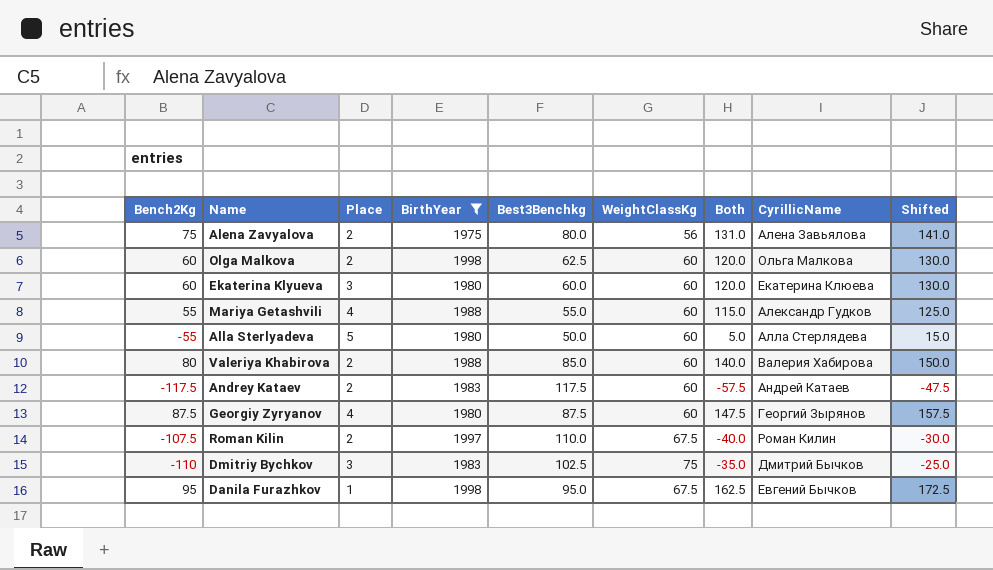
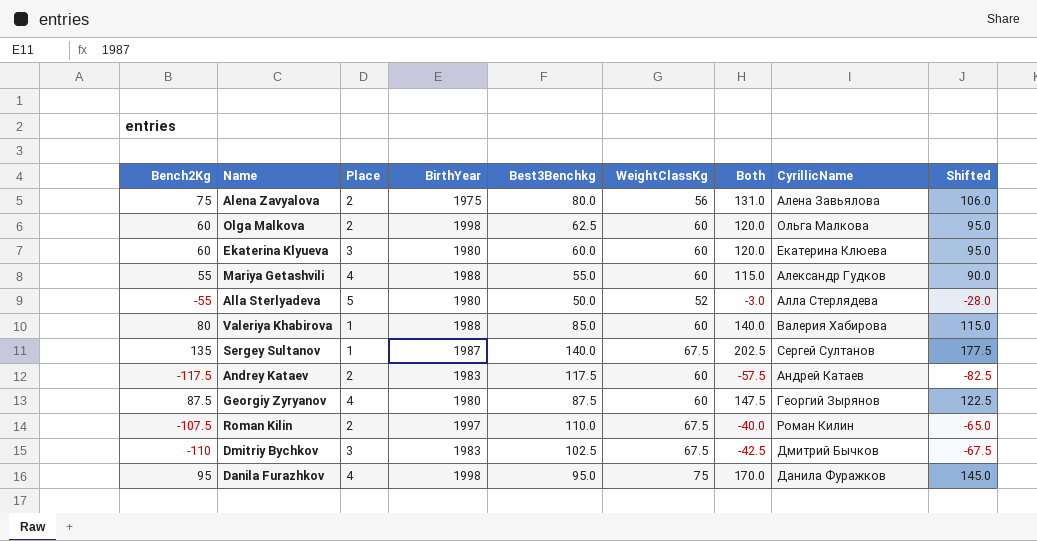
filter: BirthYear != 1987 -> none
column Shifted | formula: [Both] + 10 -> [Both] - 25
Alla Sterlyadeva | WeightClassKg: 60 -> 52
Alla Sterlyadeva | Both: 5.0 -> -3.0
Valeriya Khabirova | Place: 2 -> 1
Dmitriy Bychkov | WeightClassKg: 75 -> 67.5
Dmitriy Bychkov | Both: -35.0 -> -42.5
Danila Furazhkov | Place: 1 -> 4
Danila Furazhkov | WeightClassKg: 67.5 -> 75
Danila Furazhkov | Both: 162.5 -> 170.0
Danila Furazhkov | CyrillicName: Евгений Бычков -> Данила Фуражков

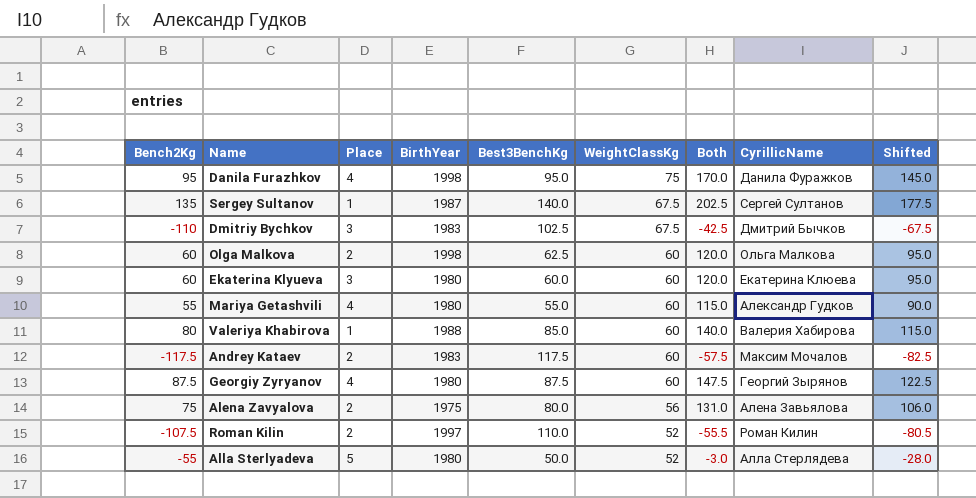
row order: none -> WeightClassKg descending
column name: Best3Benchkg -> Best3BenchKg
Mariya Getashvili | BirthYear: 1988 -> 1980
Andrey Kataev | CyrillicName: Андрей Катаев -> Максим Мочалов
Roman Kilin | WeightClassKg: 67.5 -> 52
Roman Kilin | Both: -40.0 -> -55.5
Roman Kilin | Shifted: -65.0 -> -80.5

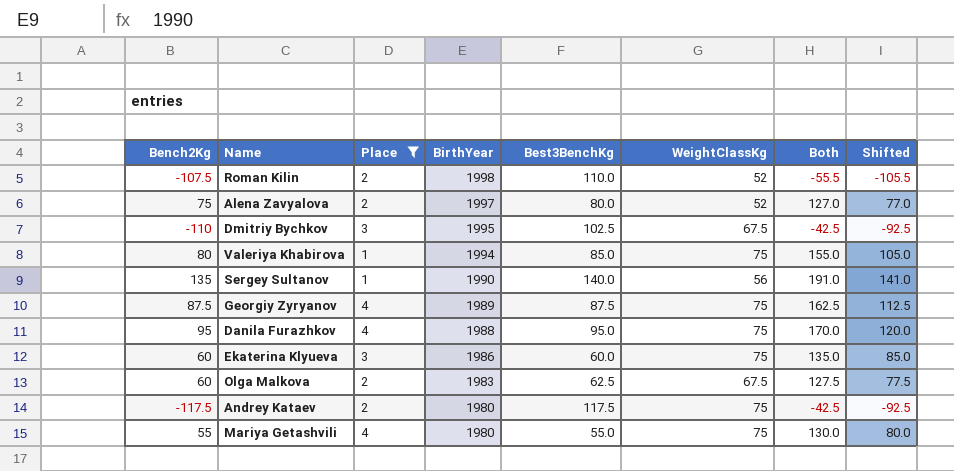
filter: none -> Place != 5
row order: WeightClassKg descending -> BirthYear descending
column CyrillicName | position: 8 -> none
column Shifted | formula: [Both] - 25 -> [Both] - 50
Roman Kilin | BirthYear: 1997 -> 1998
Alena Zavyalova | BirthYear: 1975 -> 1997
Alena Zavyalova | WeightClassKg: 56 -> 52
Alena Zavyalova | Both: 131.0 -> 127.0
Dmitriy Bychkov | BirthYear: 1983 -> 1995
Valeriya Khabirova | BirthYear: 1988 -> 1994
Valeriya Khabirova | WeightClassKg: 60 -> 75
Valeriya Khabirova | Both: 140.0 -> 155.0
Sergey Sultanov | BirthYear: 1987 -> 1990
Sergey Sultanov | WeightClassKg: 67.5 -> 56
Sergey Sultanov | Both: 202.5 -> 191.0
Georgiy Zyryanov | BirthYear: 1980 -> 1989
Georgiy Zyryanov | WeightClassKg: 60 -> 75
Georgiy Zyryanov | Both: 147.5 -> 162.5
Danila Furazhkov | BirthYear: 1998 -> 1988
Ekaterina Klyueva | BirthYear: 1980 -> 1986
Ekaterina Klyueva | WeightClassKg: 60 -> 75
Ekaterina Klyueva | Both: 120.0 -> 135.0
Olga Malkova | BirthYear: 1998 -> 1983
Olga Malkova | WeightClassKg: 60 -> 67.5
Olga Malkova | Both: 120.0 -> 127.5
Andrey Kataev | BirthYear: 1983 -> 1980
Andrey Kataev | WeightClassKg: 60 -> 75
Andrey Kataev | Both: -57.5 -> -42.5
Mariya Getashvili | WeightClassKg: 60 -> 75
Mariya Getashvili | Both: 115.0 -> 130.0

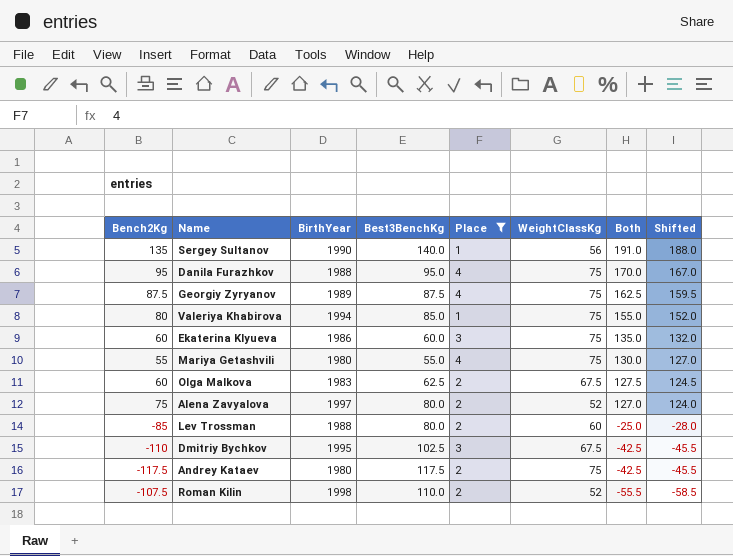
row order: BirthYear descending -> Both descending
column Place | position: 3 -> 5
column Shifted | formula: [Both] - 50 -> [Both] - 3
row Lev Trossman: none -> -85 | 1988 | 80.0 | 2 | 60 | -25.0 | -28.0

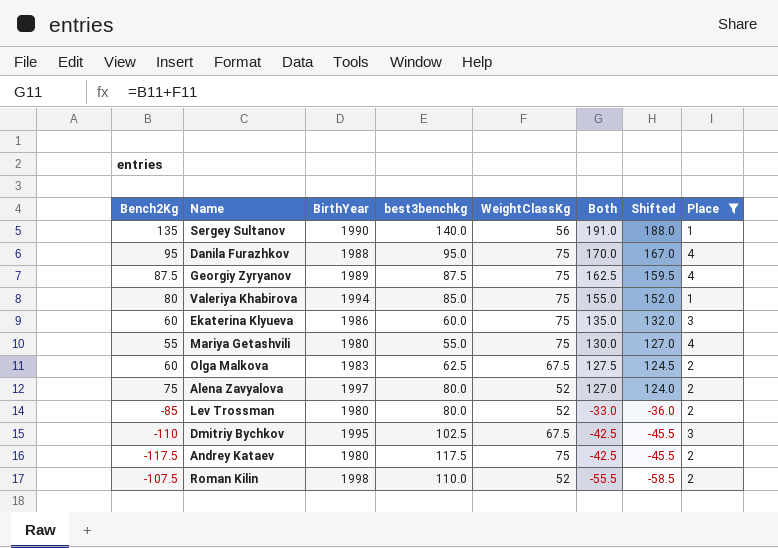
column name: Best3BenchKg -> best3benchkg
column Place | position: 5 -> 8
Lev Trossman | BirthYear: 1988 -> 1980
Lev Trossman | WeightClassKg: 60 -> 52
Lev Trossman | Both: -25.0 -> -33.0
Lev Trossman | Shifted: -28.0 -> -36.0

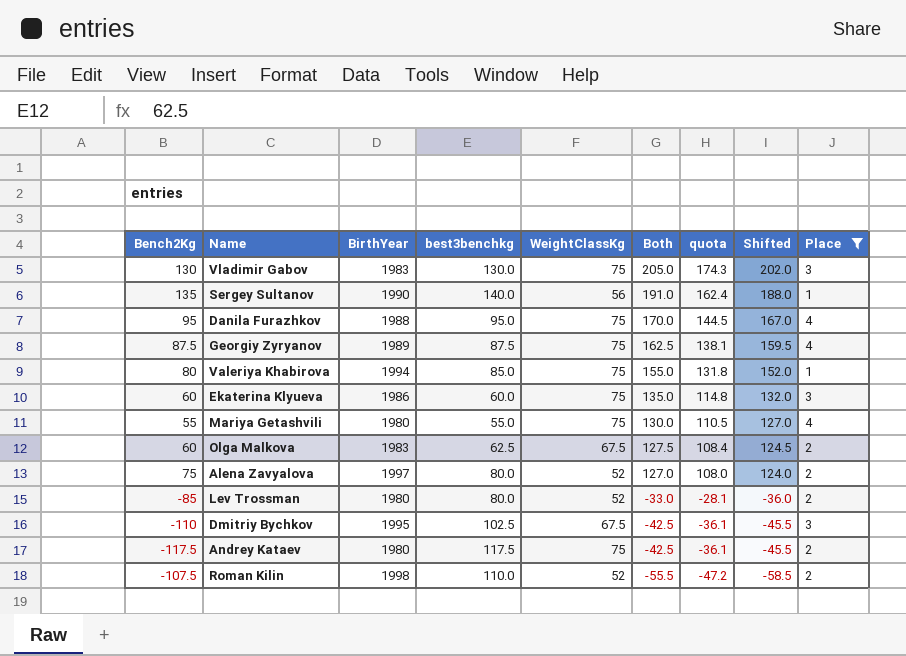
column quota | formula: none -> [Both] * 0.85
row Vladimir Gabov: none -> 130 | 1983 | 130.0 | 75 | 205.0 | 174.3 | 202.0 | 3

